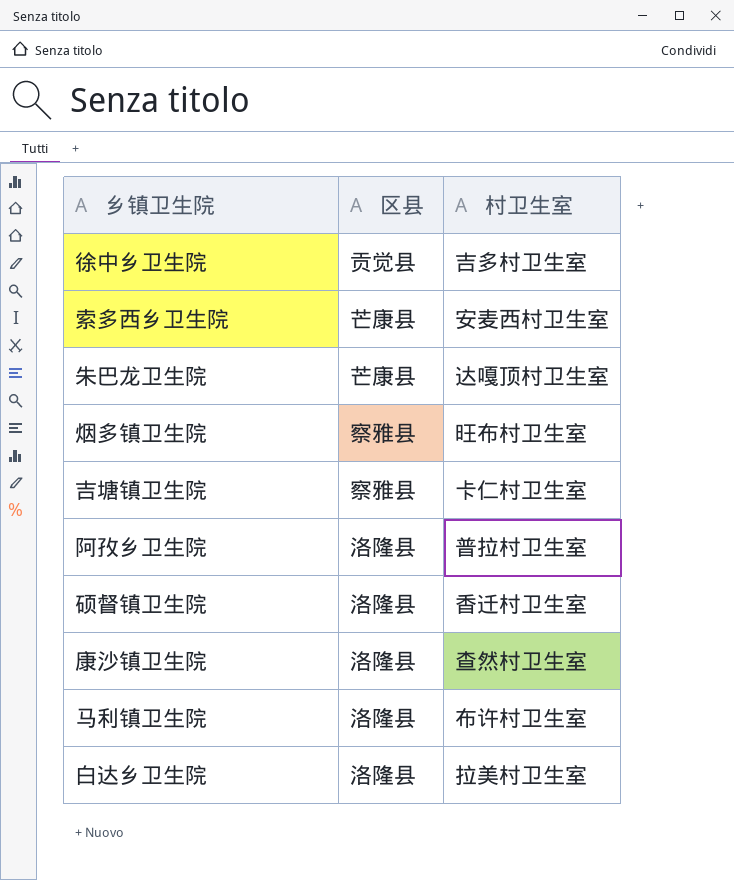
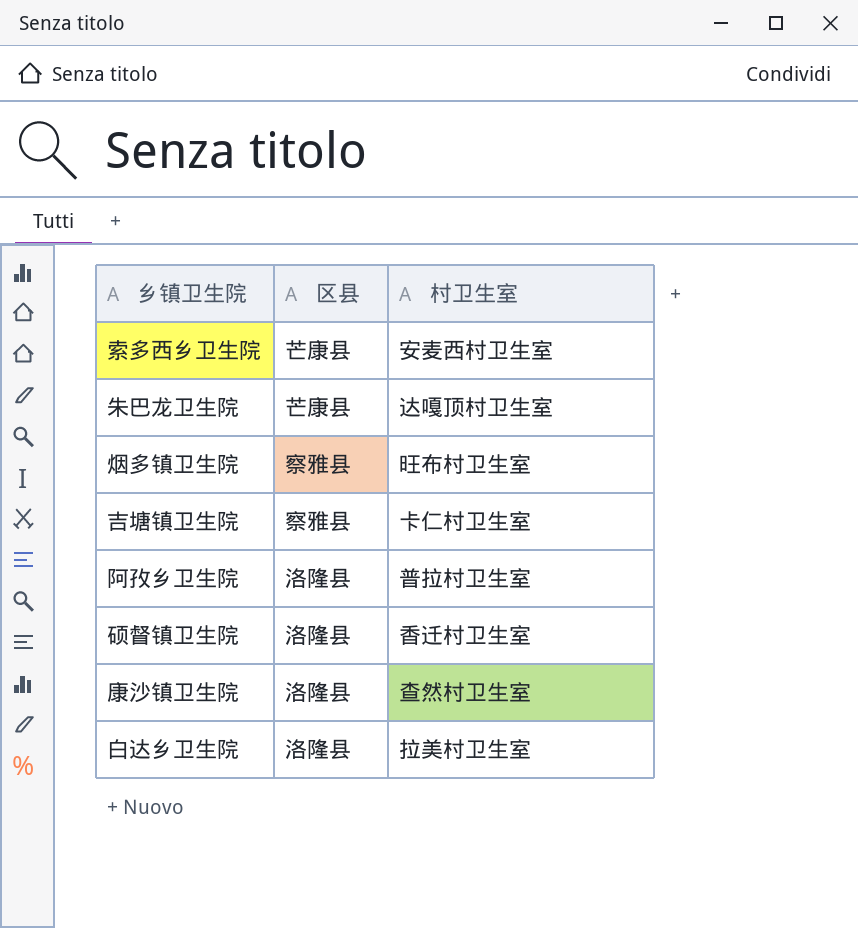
row 徐中乡卫生院: 贡觉县 | 吉多村卫生室 -> none
row 马利镇卫生院: 洛隆县 | 布许村卫生室 -> none

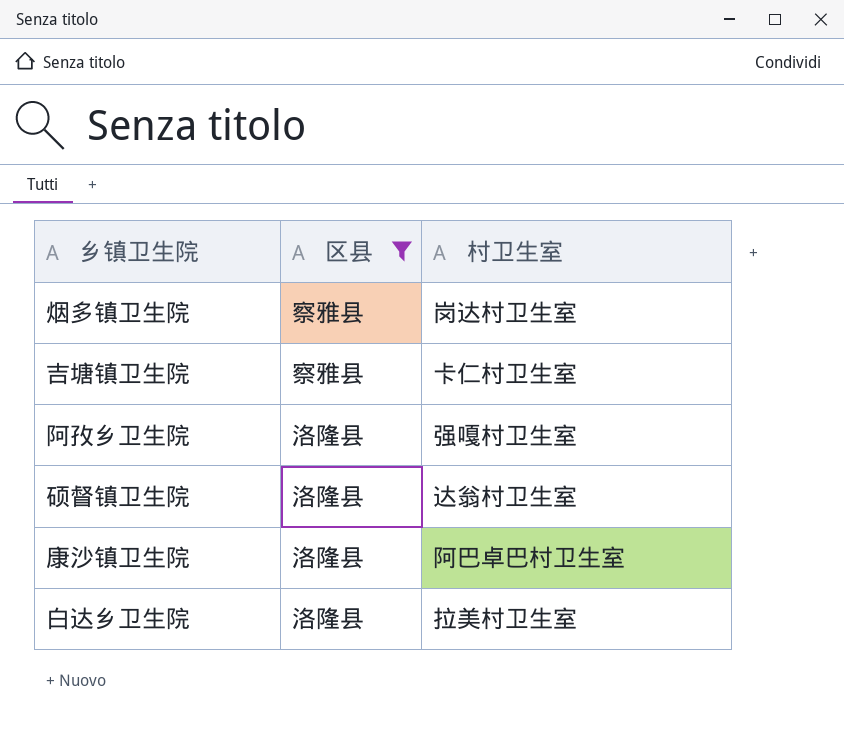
filter: none -> 区县 != 芒康县
烟多镇卫生院 | 村卫生室: 旺布村卫生室 -> 岗达村卫生室
阿孜乡卫生院 | 村卫生室: 普拉村卫生室 -> 强嘎村卫生室
硕督镇卫生院 | 村卫生室: 香迁村卫生室 -> 达翁村卫生室
康沙镇卫生院 | 村卫生室: 查然村卫生室 -> 阿巴卓巴村卫生室

